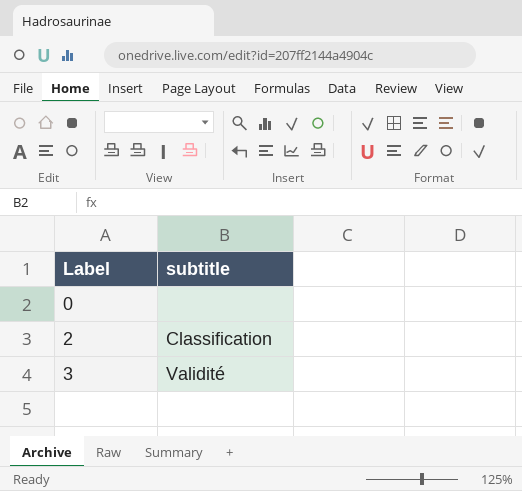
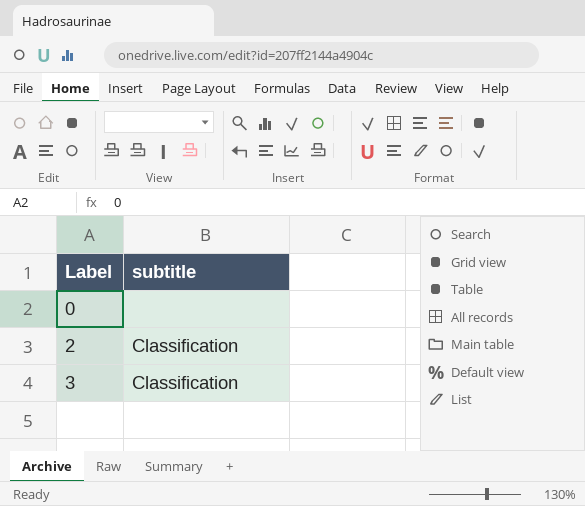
3 | subtitle: Validité -> Classification

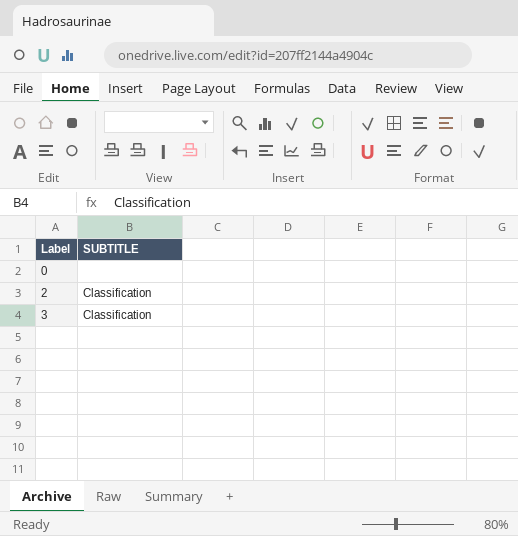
column name: subtitle -> SUBTITLE

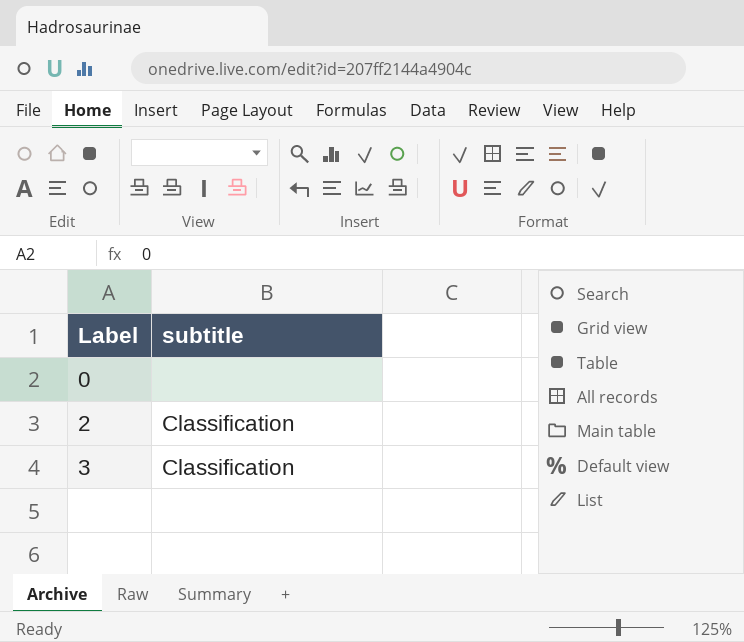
column name: SUBTITLE -> subtitle

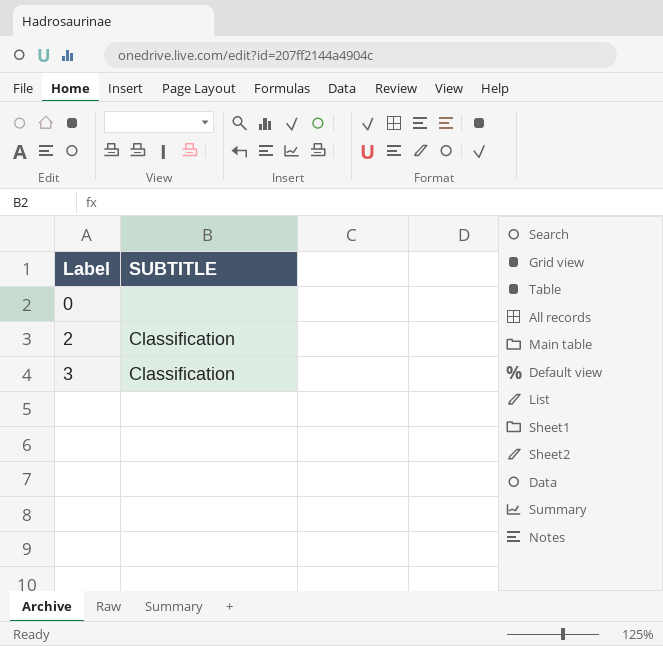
column name: subtitle -> SUBTITLE

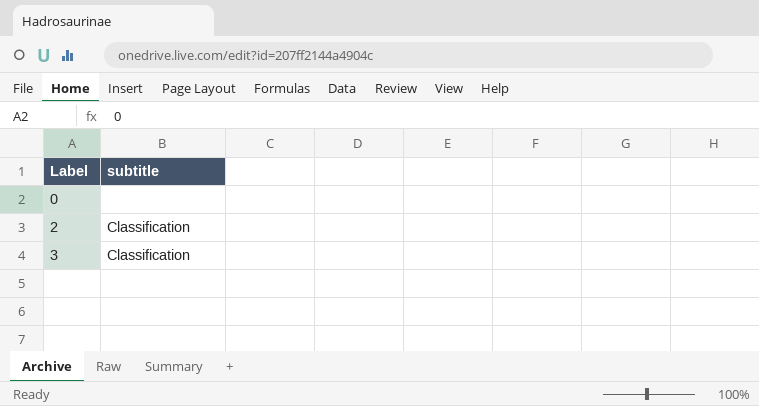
column name: SUBTITLE -> subtitle

